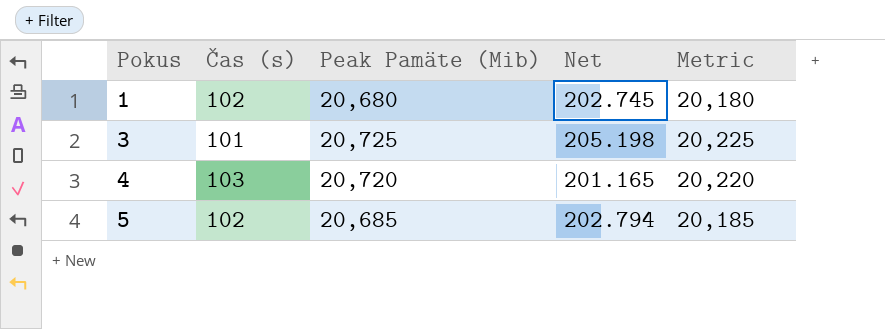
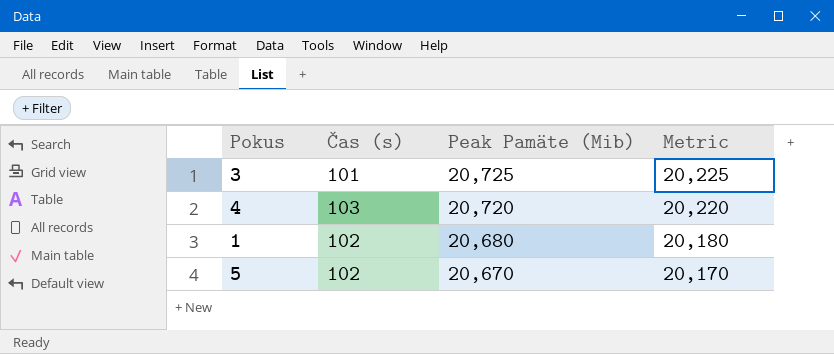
row order: Pokus ascending -> Peak Pamäte (Mib) descending
column Net | formula: [Peak Pamäte (Mib)] / [Čas (s)] -> none
5 | Peak Pamäte (Mib): 20,685 -> 20,670
5 | Metric: 20,185 -> 20,170

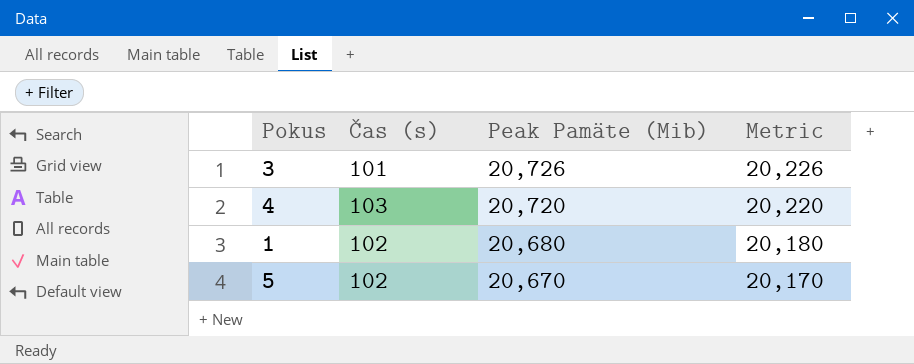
3 | Peak Pamäte (Mib): 20,725 -> 20,726
3 | Metric: 20,225 -> 20,226

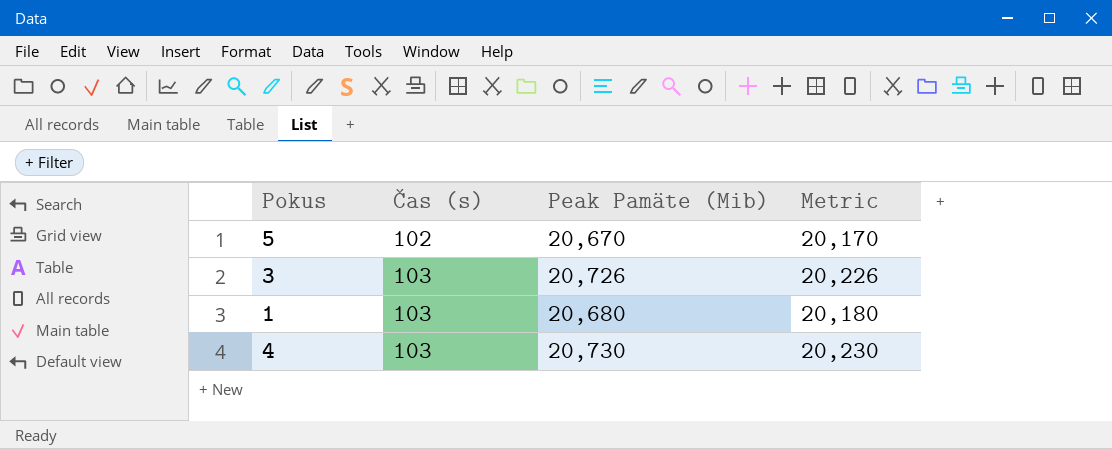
row order: Peak Pamäte (Mib) descending -> Čas (s) ascending
3 | Čas (s): 101 -> 103
1 | Čas (s): 102 -> 103
4 | Peak Pamäte (Mib): 20,720 -> 20,730
4 | Metric: 20,220 -> 20,230

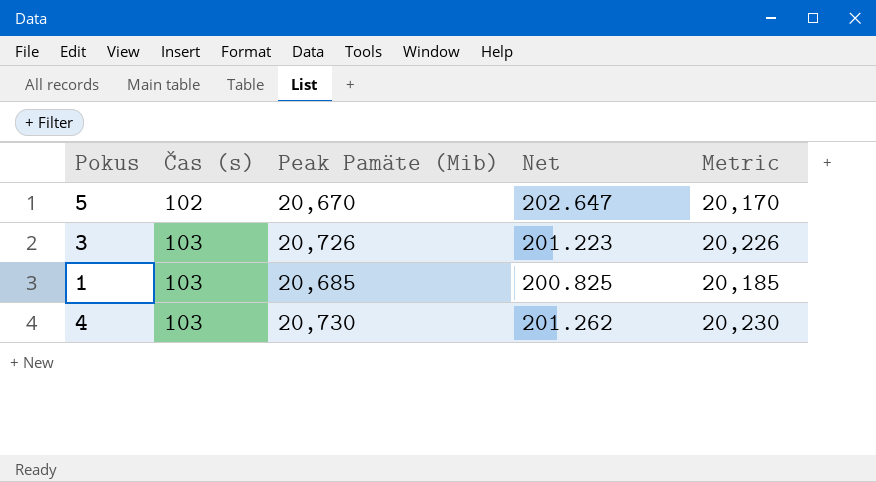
column Net | formula: none -> [Peak Pamäte (Mib)] / [Čas (s)]
1 | Peak Pamäte (Mib): 20,680 -> 20,685
1 | Metric: 20,180 -> 20,185

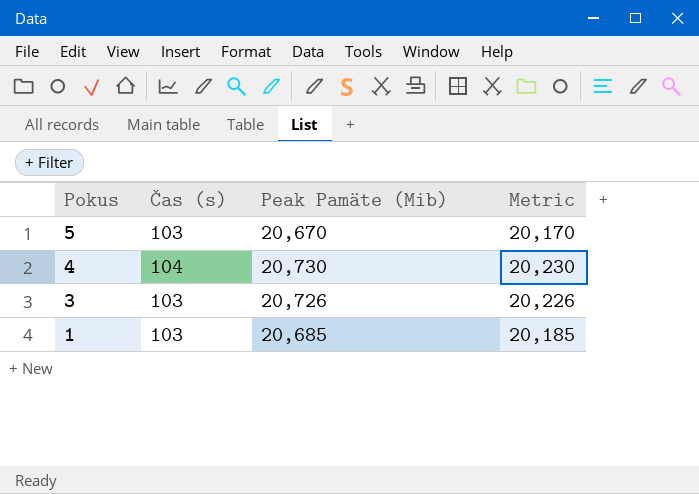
row order: Čas (s) ascending -> Pokus descending
column Net | formula: [Peak Pamäte (Mib)] / [Čas (s)] -> none
5 | Čas (s): 102 -> 103
4 | Čas (s): 103 -> 104

